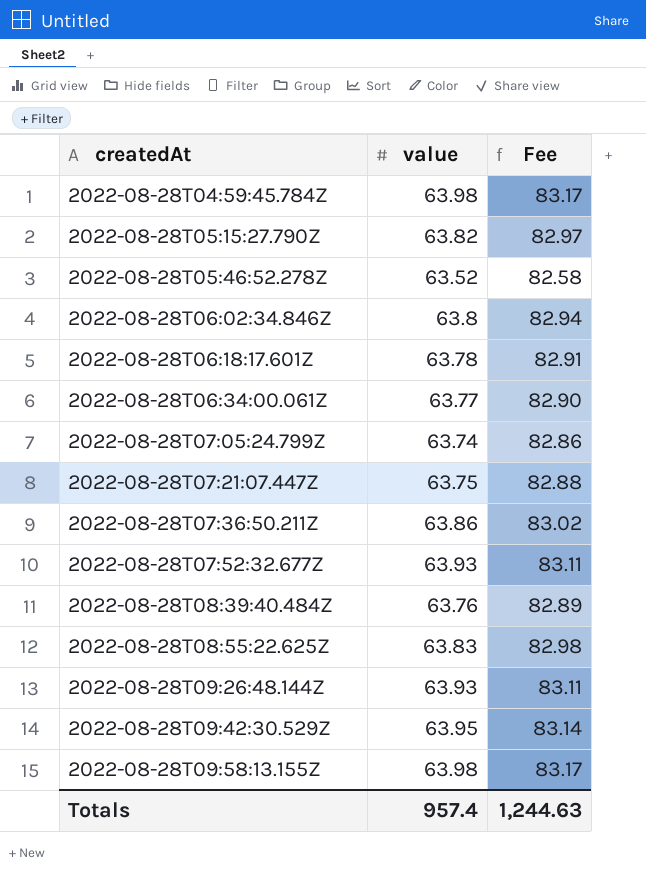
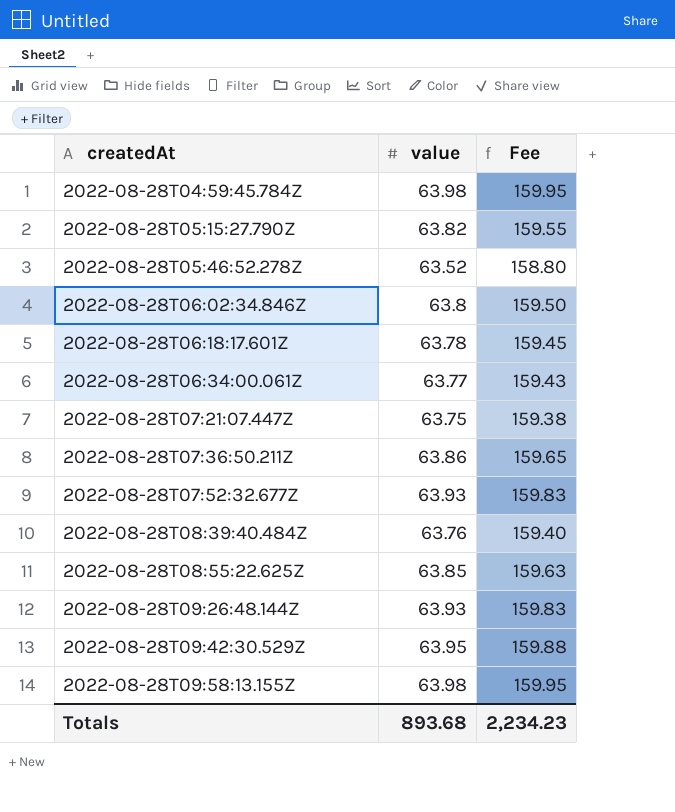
column Fee | formula: [value] * 1.3 -> [value] * 2.5
row 2022-08-28T07:05:24.799Z: 63.74 | 82.86 -> none
2022-08-28T08:55:22.625Z | value: 63.83 -> 63.85
Totals | value: 957.4 -> 893.68
Totals | Fee: 1,244.63 -> 2,234.23

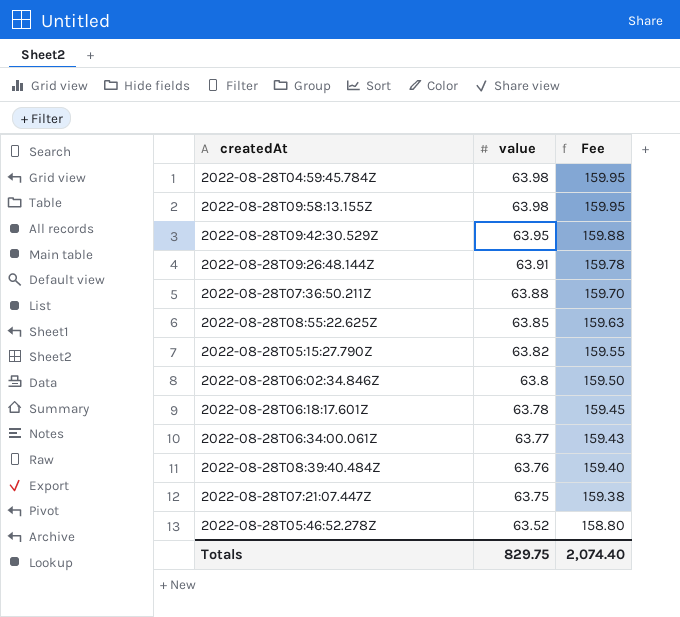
row order: createdAt ascending -> value descending
row 2022-08-28T07:52:32.677Z: 63.93 | 159.83 -> none
2022-08-28T09:26:48.144Z | value: 63.93 -> 63.91
2022-08-28T09:26:48.144Z | Fee: 159.83 -> 159.78
2022-08-28T07:36:50.211Z | value: 63.86 -> 63.88
2022-08-28T07:36:50.211Z | Fee: 159.65 -> 159.70
Totals | value: 893.68 -> 829.75
Totals | Fee: 2,234.23 -> 2,074.40

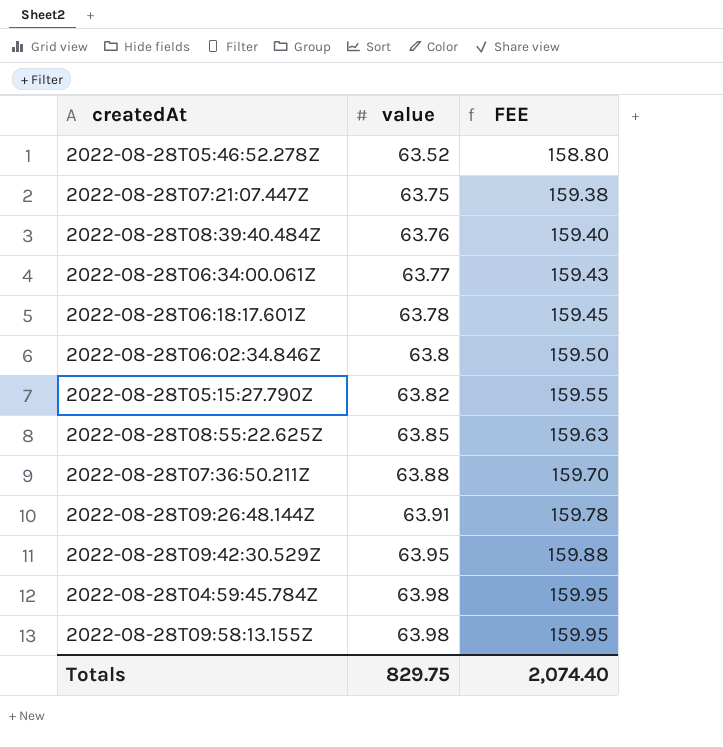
row order: value descending -> value ascending
column name: Fee -> FEE

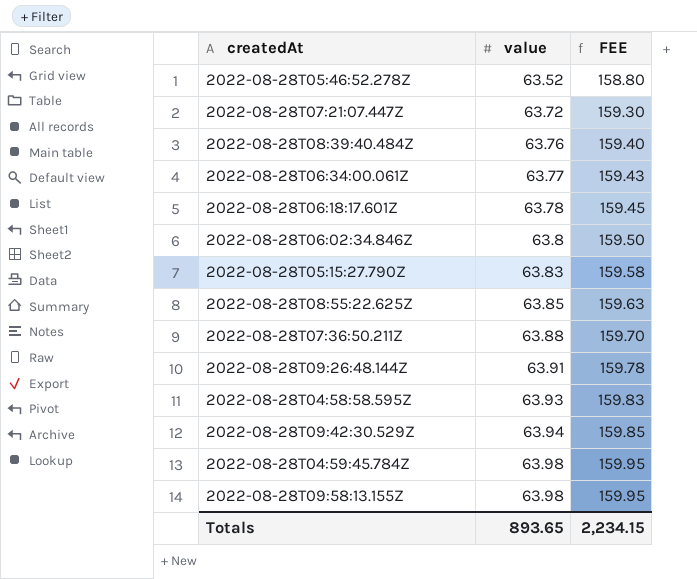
2022-08-28T07:21:07.447Z | value: 63.75 -> 63.72
2022-08-28T07:21:07.447Z | FEE: 159.38 -> 159.30
2022-08-28T05:15:27.790Z | value: 63.82 -> 63.83
2022-08-28T05:15:27.790Z | FEE: 159.55 -> 159.58
row 2022-08-28T04:58:58.595Z: none -> 63.93 | 159.83
2022-08-28T09:42:30.529Z | value: 63.95 -> 63.94
2022-08-28T09:42:30.529Z | FEE: 159.88 -> 159.85
Totals | value: 829.75 -> 893.65
Totals | FEE: 2,074.40 -> 2,234.15

